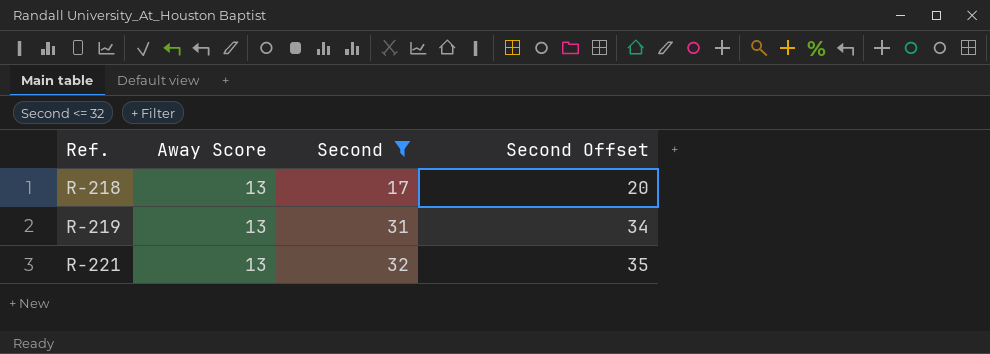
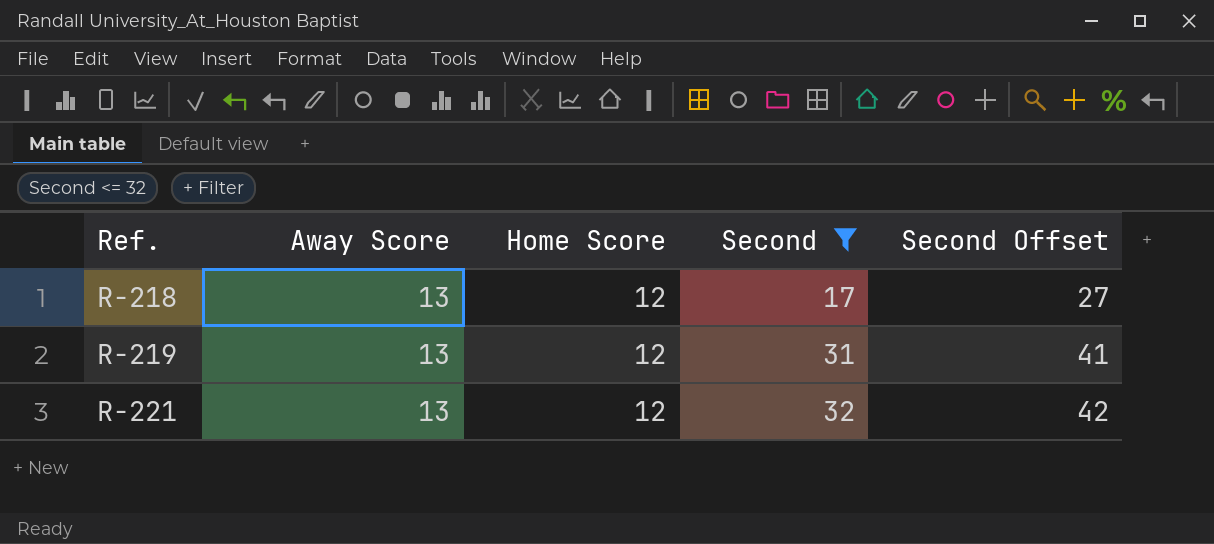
column Home Score | position: none -> 3
column Second Offset | formula: [Second] + 3 -> [Second] + 10

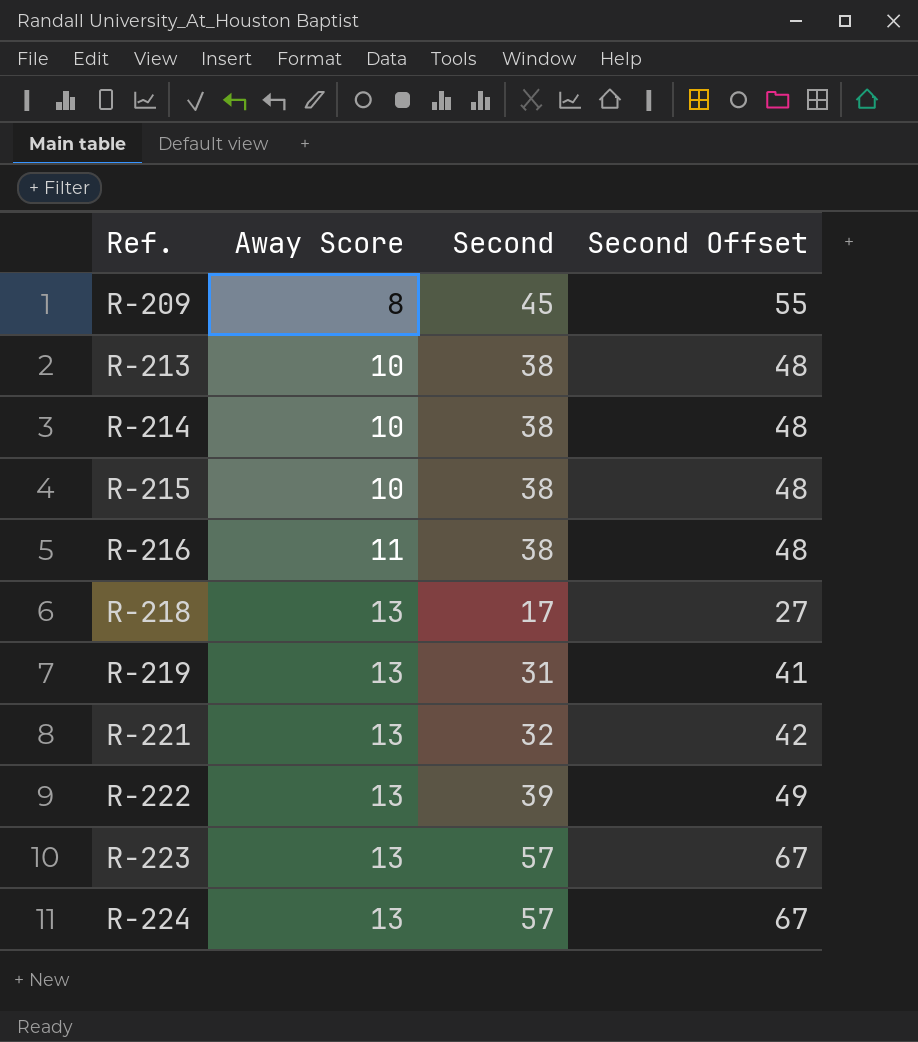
filter: Second <= 32 -> none
column Home Score | position: 3 -> none

